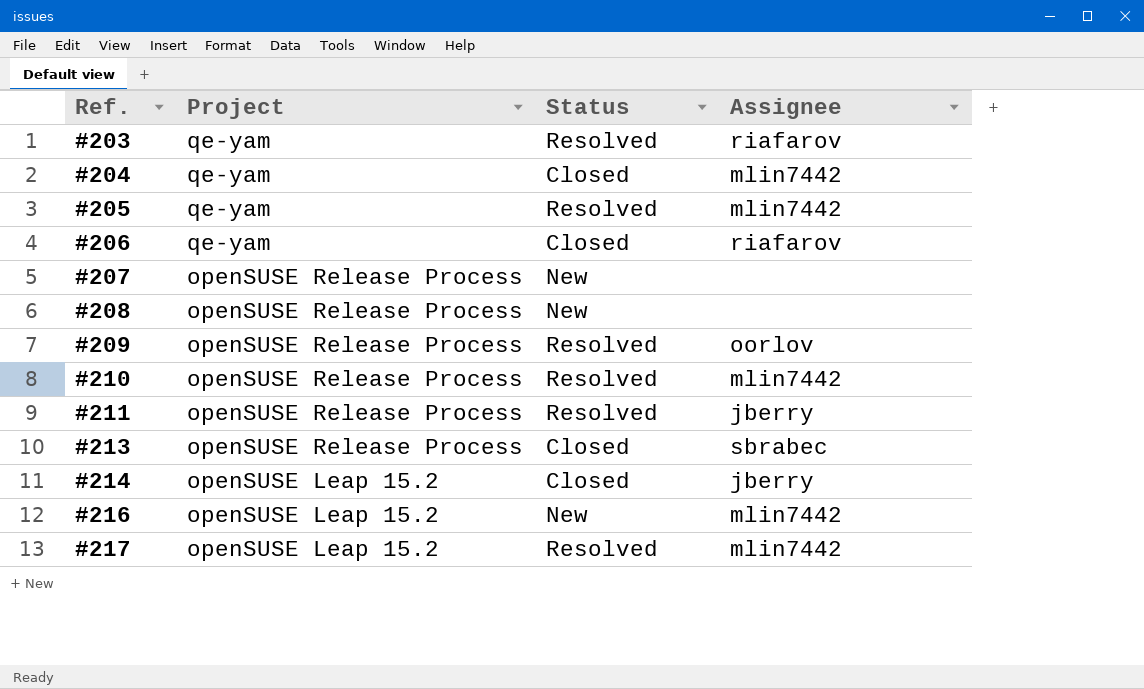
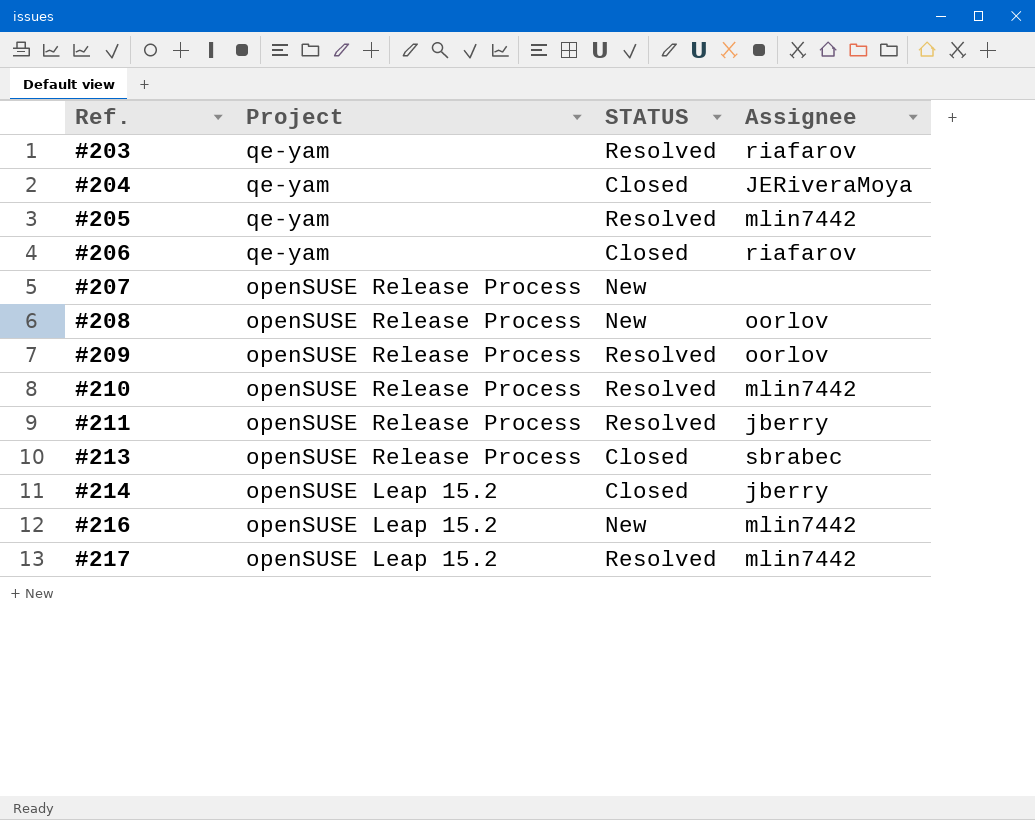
column name: Status -> STATUS
#204 | Assignee: mlin7442 -> JERiveraMoya
#208 | Assignee: none -> oorlov

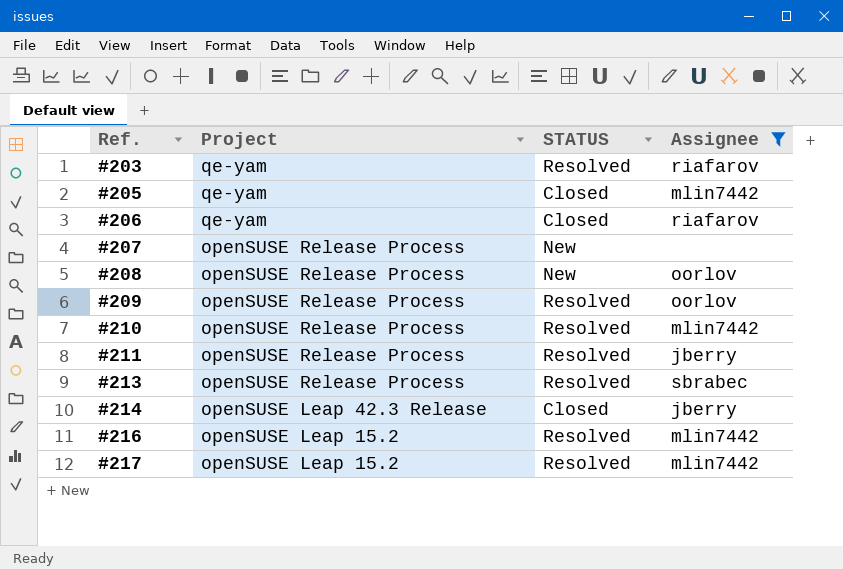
filter: none -> Assignee != JERiveraMoya
#205 | STATUS: Resolved -> Closed
#213 | STATUS: Closed -> Resolved
#214 | Project: openSUSE Leap 15.2 -> openSUSE Leap 42.3 Release
#216 | STATUS: New -> Resolved

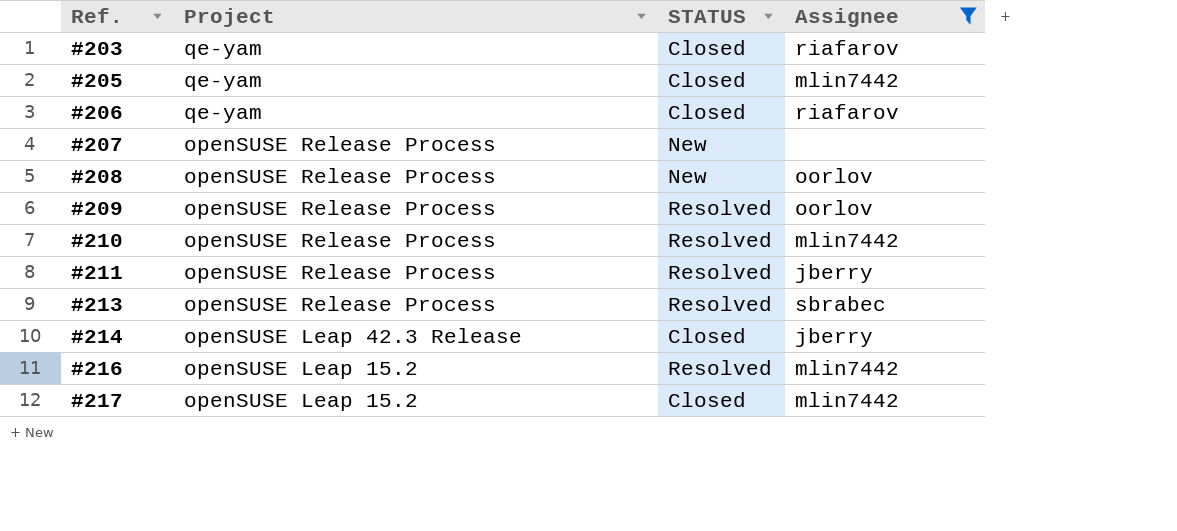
#203 | STATUS: Resolved -> Closed
#217 | STATUS: Resolved -> Closed

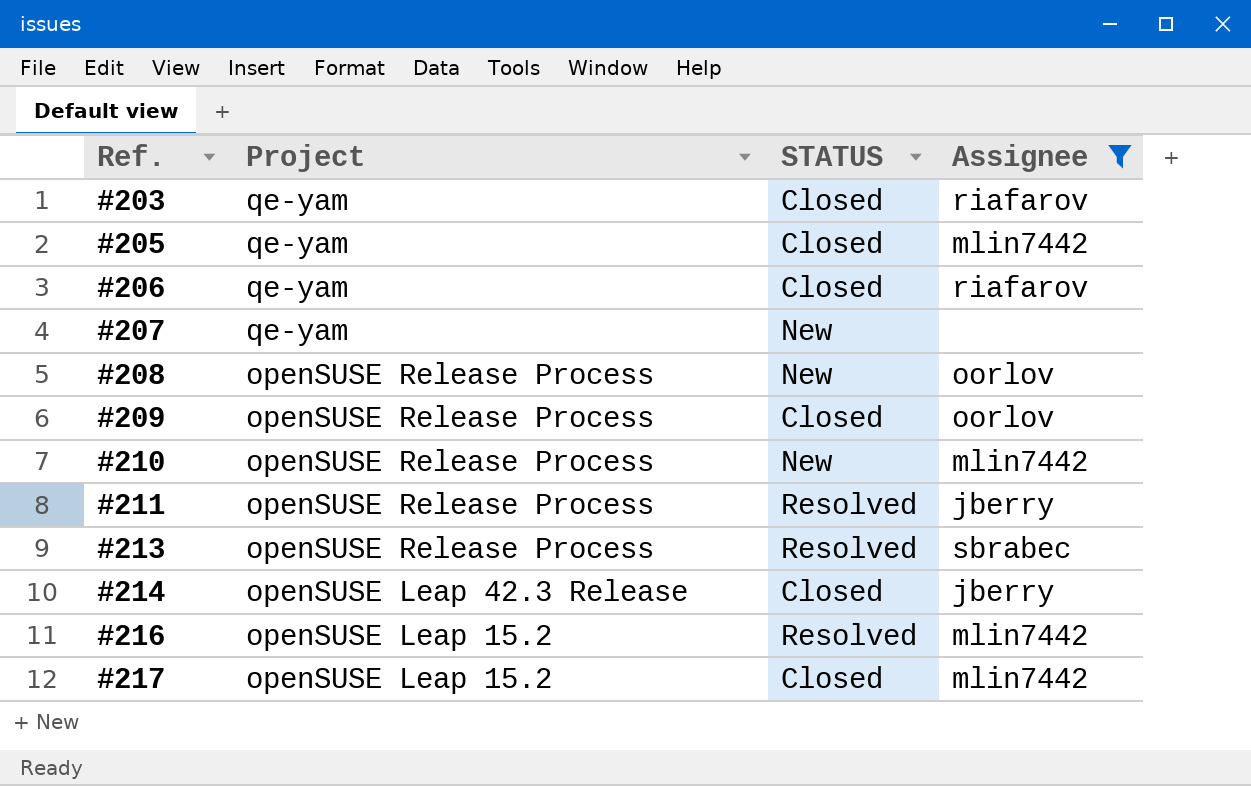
#207 | Project: openSUSE Release Process -> qe-yam
#209 | STATUS: Resolved -> Closed
#210 | STATUS: Resolved -> New

